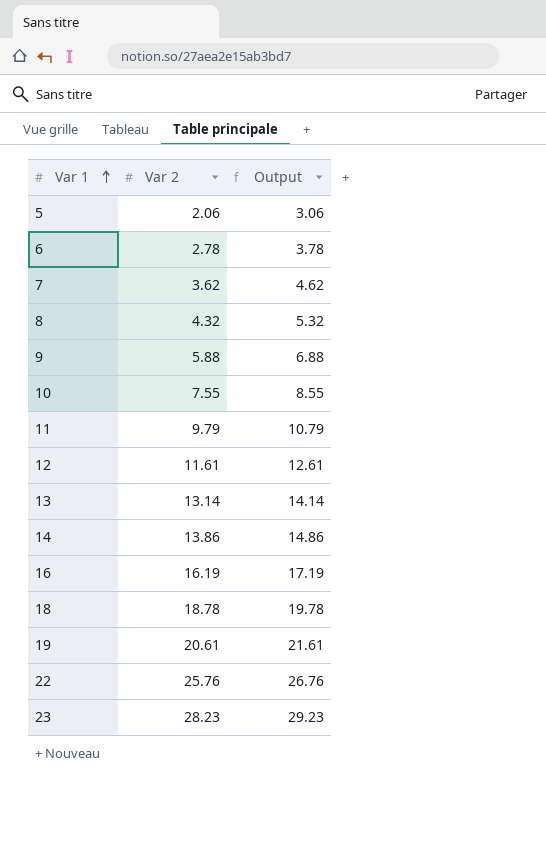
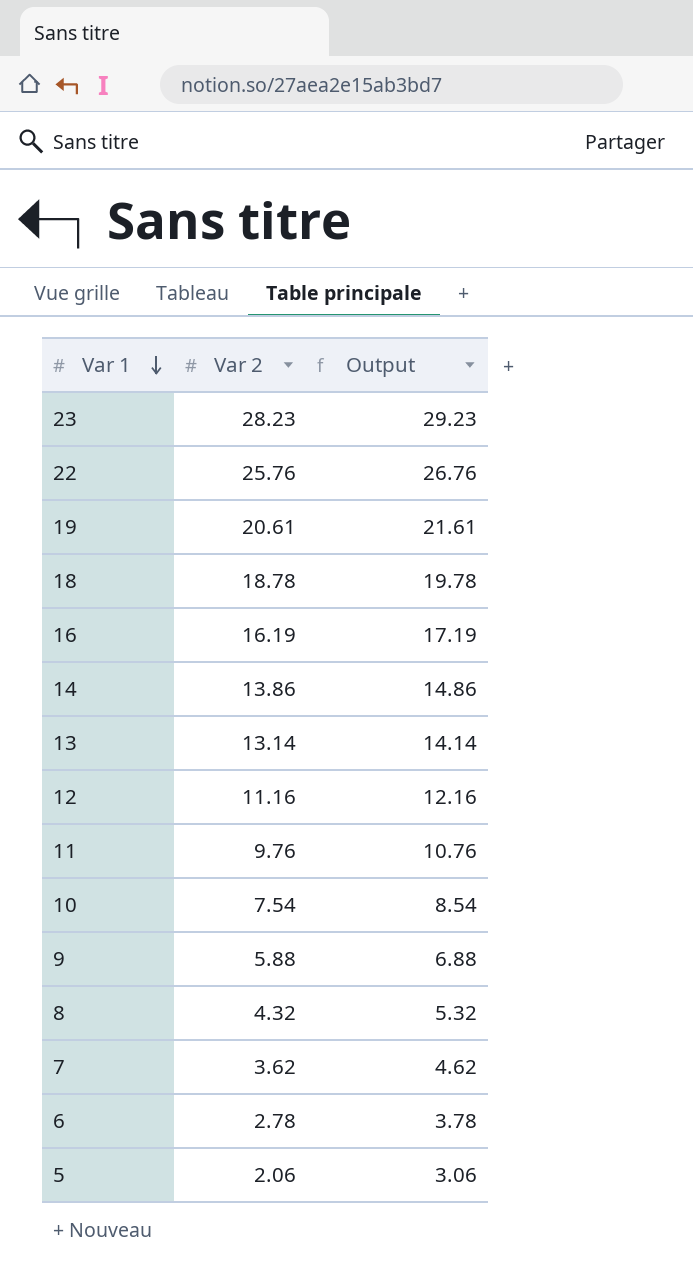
row order: Var 1 ascending -> Var 1 descending
12 | Var 2: 11.61 -> 11.16
12 | Output: 12.61 -> 12.16
11 | Var 2: 9.79 -> 9.76
11 | Output: 10.79 -> 10.76
10 | Var 2: 7.55 -> 7.54
10 | Output: 8.55 -> 8.54

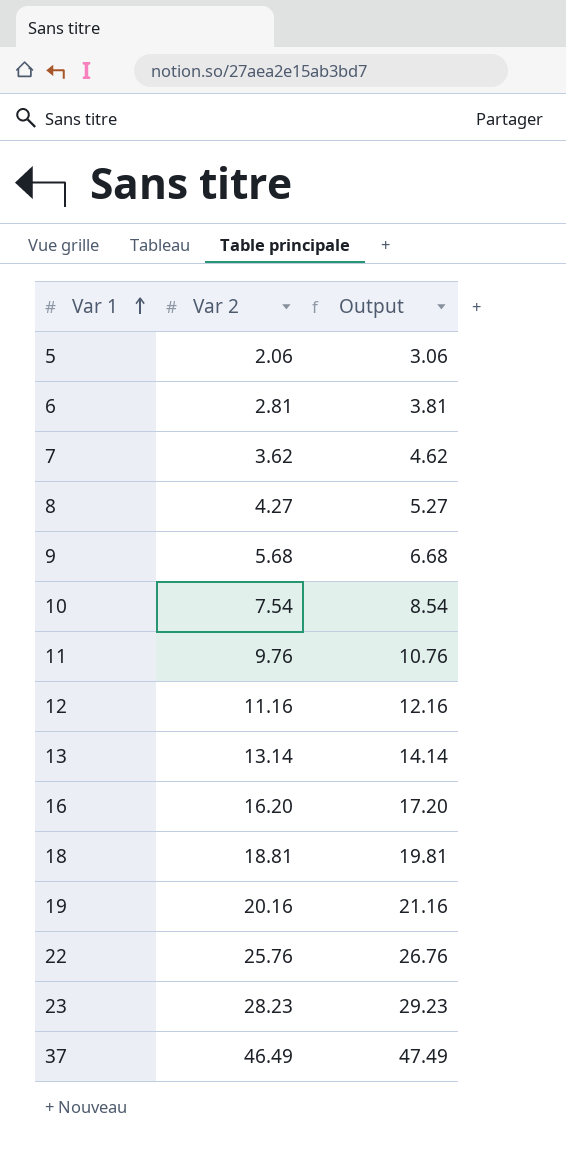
row order: Var 1 descending -> Var 1 ascending
row 14: 13.86 | 14.86 -> none
6 | Var 2: 2.78 -> 2.81
6 | Output: 3.78 -> 3.81
8 | Var 2: 4.32 -> 4.27
8 | Output: 5.32 -> 5.27
9 | Var 2: 5.88 -> 5.68
9 | Output: 6.88 -> 6.68
16 | Var 2: 16.19 -> 16.20
16 | Output: 17.19 -> 17.20
18 | Var 2: 18.78 -> 18.81
18 | Output: 19.78 -> 19.81
19 | Var 2: 20.61 -> 20.16
19 | Output: 21.61 -> 21.16
row 37: none -> 46.49 | 47.49

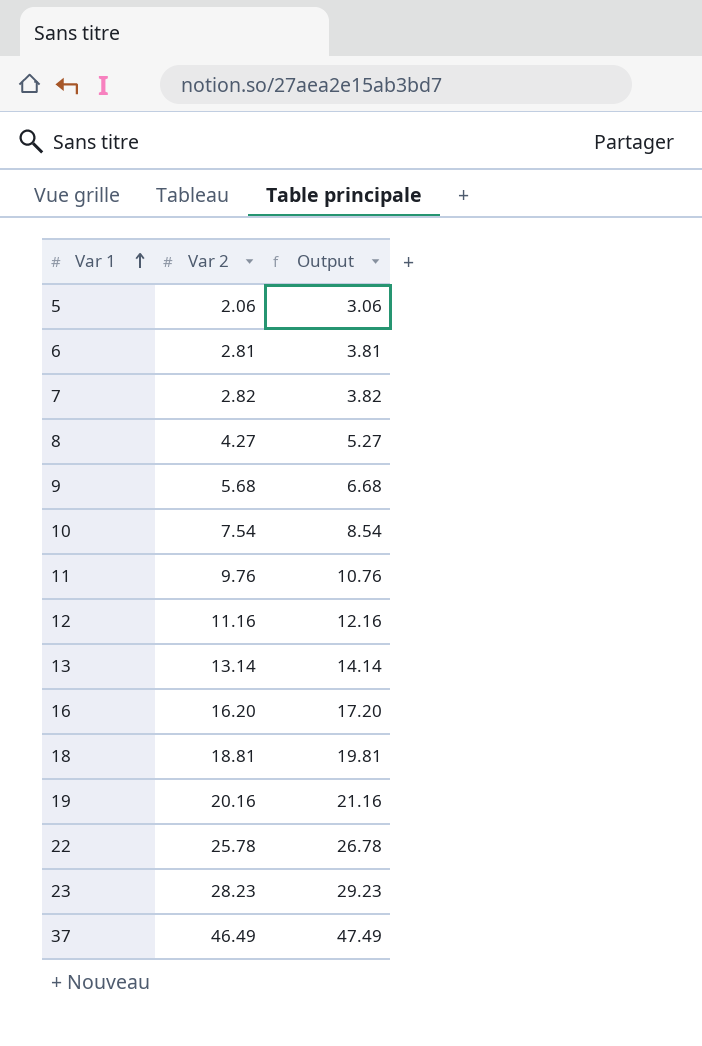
7 | Var 2: 3.62 -> 2.82
7 | Output: 4.62 -> 3.82
22 | Var 2: 25.76 -> 25.78
22 | Output: 26.76 -> 26.78

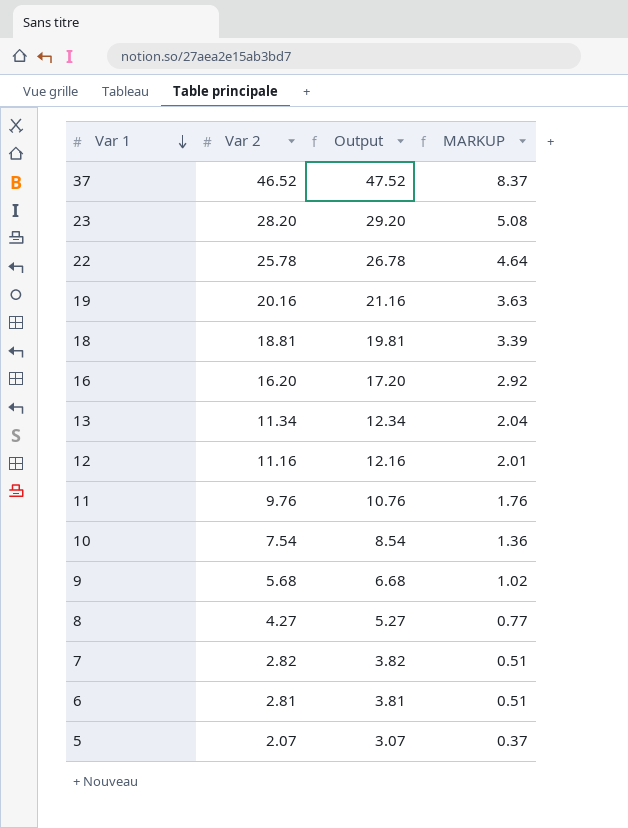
row order: Var 1 ascending -> Var 1 descending
column MARKUP | formula: none -> [Var 2] * 0.18
37 | Var 2: 46.49 -> 46.52
37 | Output: 47.49 -> 47.52
23 | Var 2: 28.23 -> 28.20
23 | Output: 29.23 -> 29.20
13 | Var 2: 13.14 -> 11.34
13 | Output: 14.14 -> 12.34
5 | Var 2: 2.06 -> 2.07
5 | Output: 3.06 -> 3.07

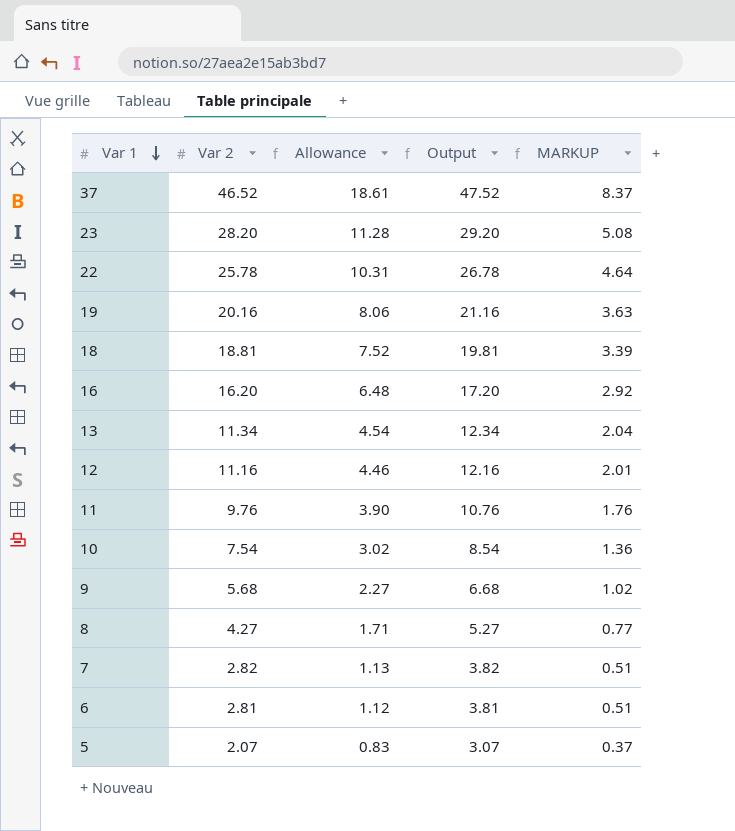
column Allowance | formula: none -> [Var 2] * 0.4

